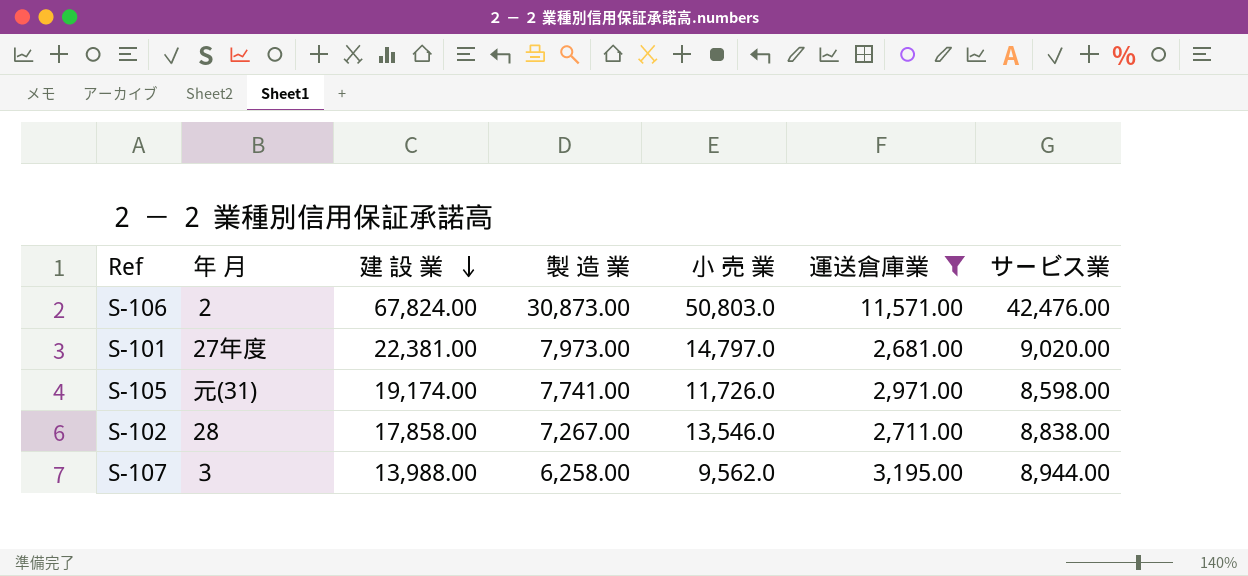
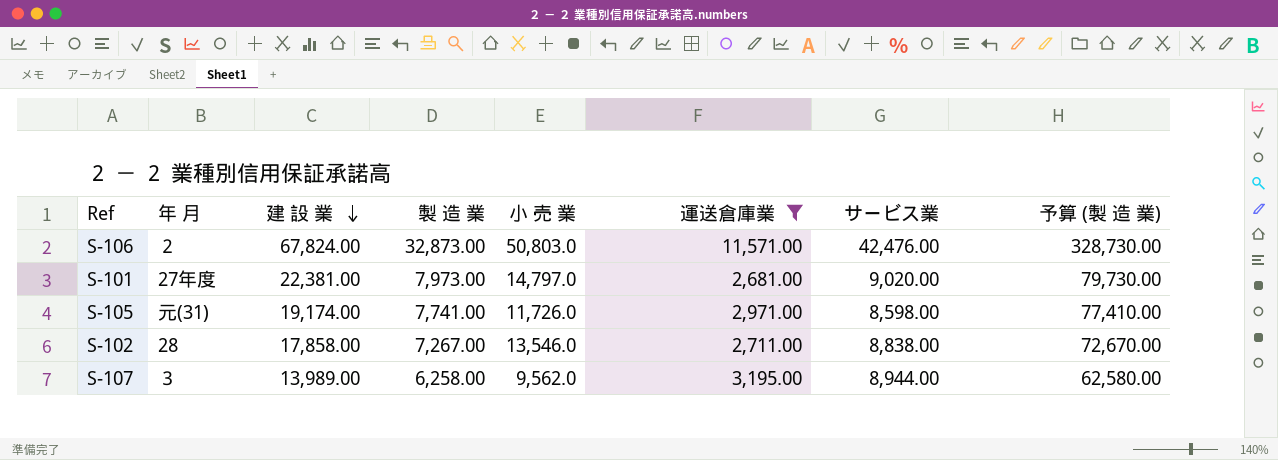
column 予算 (製 造 業) | formula: none -> [製 造 業] * 10
S-106 | 製 造 業: 30,873.00 -> 32,873.00
S-107 | 建 設 業: 13,988.00 -> 13,989.00

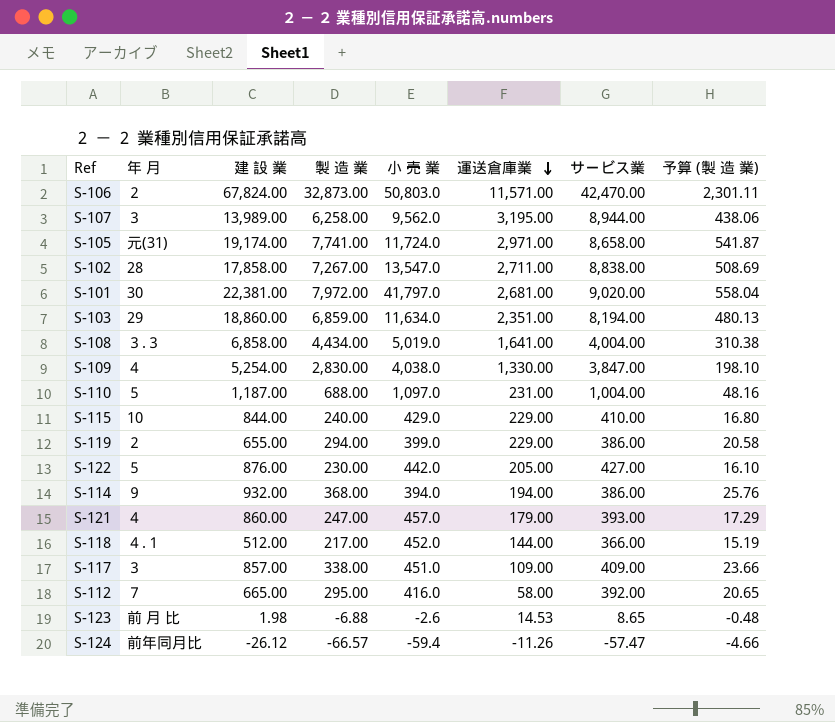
filter: 運送倉庫業 >= 2,681.00 -> none
row order: 建 設 業 descending -> 運送倉庫業 descending
column 予算 (製 造 業) | formula: [製 造 業] * 10 -> [製 造 業] * 0.07
S-106 | サービス業: 42,476.00 -> 42,470.00
S-105 | 小 売 業: 11,726.0 -> 11,724.0
S-105 | サービス業: 8,598.00 -> 8,658.00
S-102 | 小 売 業: 13,546.0 -> 13,547.0
S-101 | 年 月: 27年度 -> 30
S-101 | 製 造 業: 7,973.00 -> 7,972.00
S-101 | 小 売 業: 14,797.0 -> 41,797.0

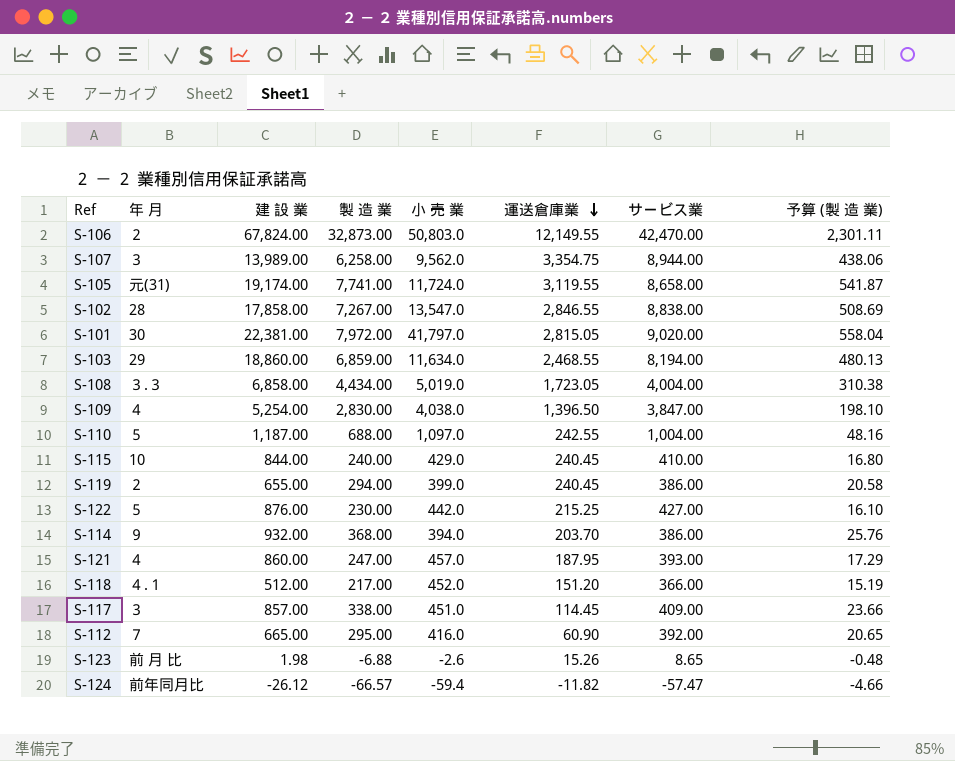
S-106 | 運送倉庫業: 11,571.00 -> 12,149.55
S-107 | 運送倉庫業: 3,195.00 -> 3,354.75
S-105 | 運送倉庫業: 2,971.00 -> 3,119.55
S-102 | 運送倉庫業: 2,711.00 -> 2,846.55
S-101 | 運送倉庫業: 2,681.00 -> 2,815.05
S-103 | 運送倉庫業: 2,351.00 -> 2,468.55
S-108 | 運送倉庫業: 1,641.00 -> 1,723.05
S-109 | 運送倉庫業: 1,330.00 -> 1,396.50
S-110 | 運送倉庫業: 231.00 -> 242.55
S-115 | 運送倉庫業: 229.00 -> 240.45
S-119 | 運送倉庫業: 229.00 -> 240.45
S-122 | 運送倉庫業: 205.00 -> 215.25
S-114 | 運送倉庫業: 194.00 -> 203.70
S-121 | 運送倉庫業: 179.00 -> 187.95
S-118 | 運送倉庫業: 144.00 -> 151.20
S-117 | 運送倉庫業: 109.00 -> 114.45
S-112 | 運送倉庫業: 58.00 -> 60.90
S-123 | 運送倉庫業: 14.53 -> 15.26
S-124 | 運送倉庫業: -11.26 -> -11.82

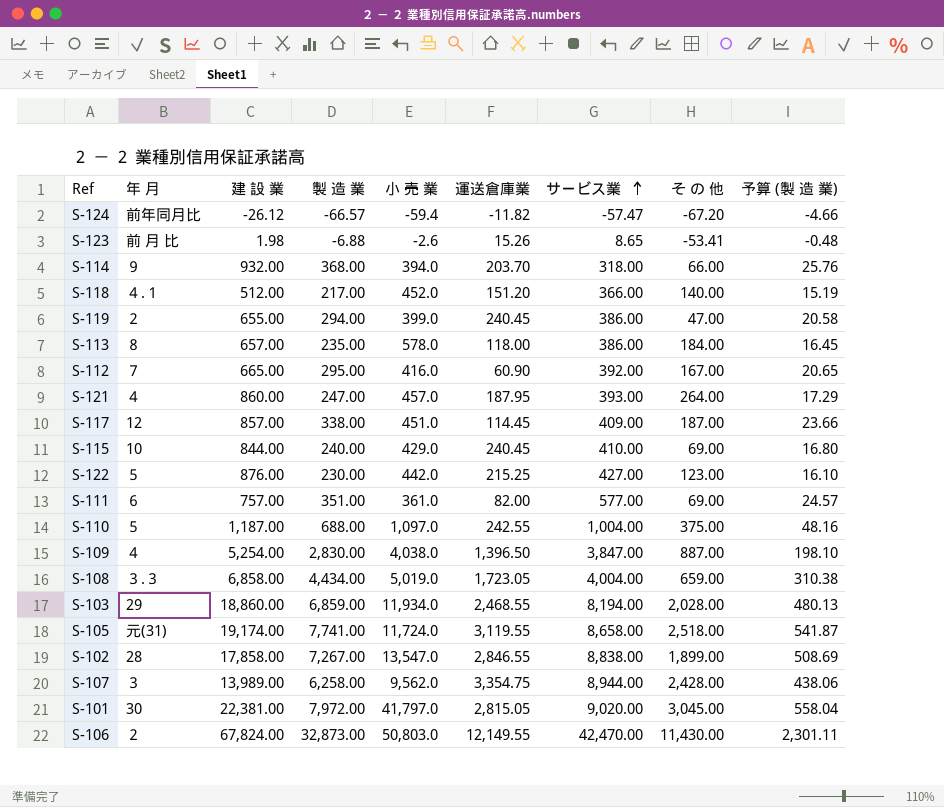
row order: 運送倉庫業 descending -> サービス業 ascending
column そ の 他 | position: none -> 8
S-114 | サービス業: 386.00 -> 318.00
row S-113: none -> ８ | 657.00 | 235.00 | 578.0 | 118.00 | 386.00 | 184.00 | 16.45
S-117 | 年 月: ３ -> 12
row S-111: none -> ６ | 757.00 | 351.00 | 361.0 | 82.00 | 577.00 | 69.00 | 24.57
S-103 | 小 売 業: 11,634.0 -> 11,934.0

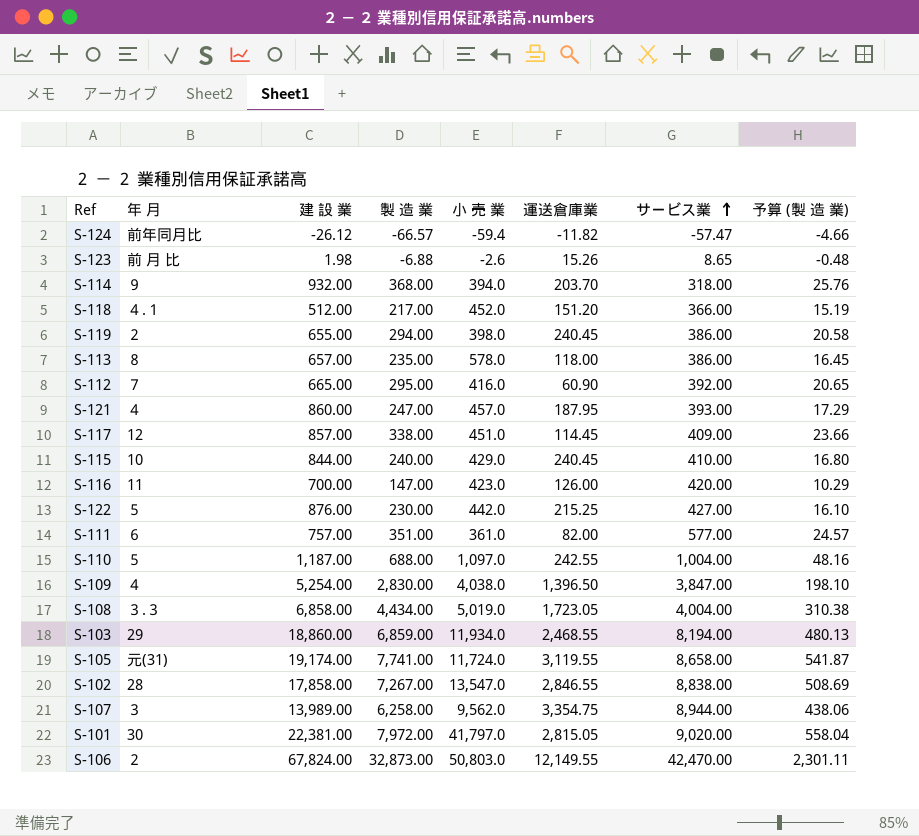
column そ の 他 | position: 8 -> none
S-119 | 小 売 業: 399.0 -> 398.0
row S-116: none -> 11 | 700.00 | 147.00 | 423.0 | 126.00 | 420.00 | 10.29

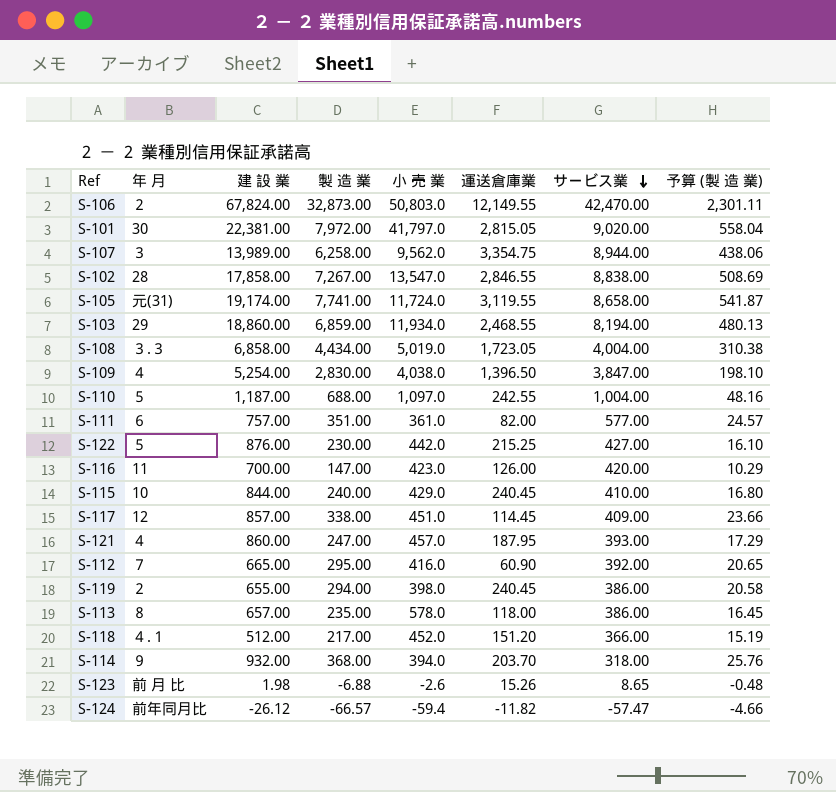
row order: サービス業 ascending -> サービス業 descending

